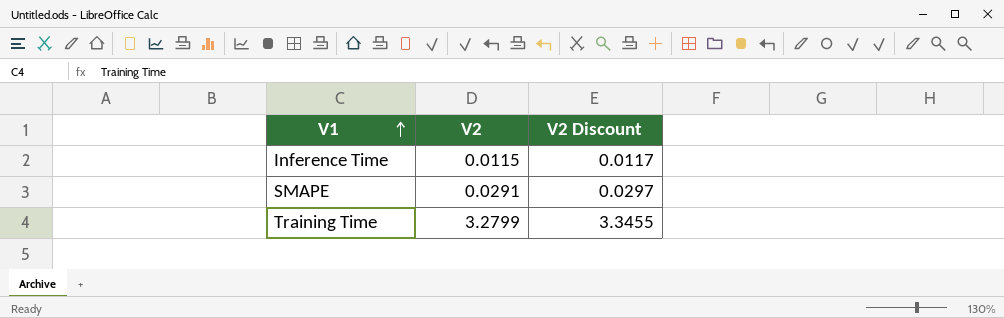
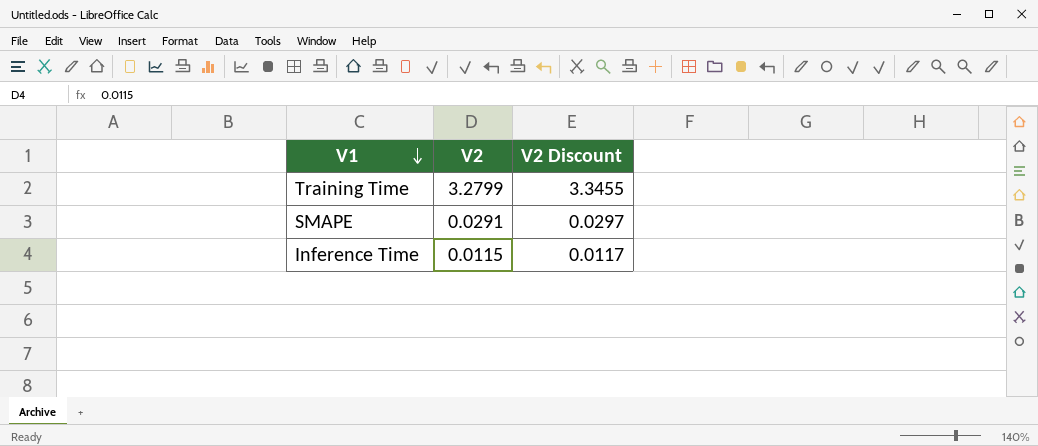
row order: V1 ascending -> V1 descending

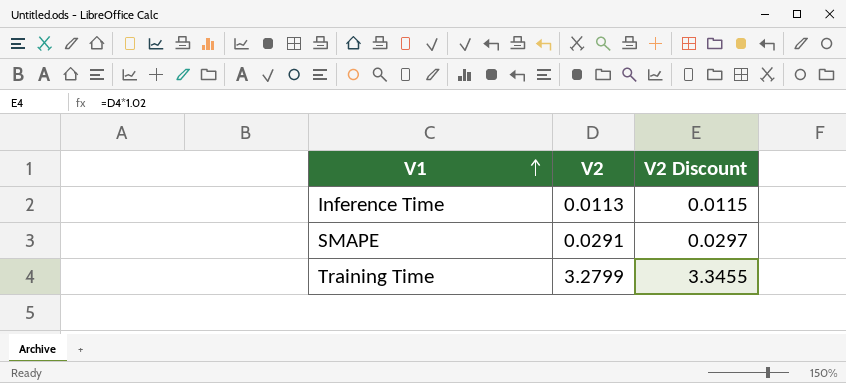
row order: V1 descending -> V1 ascending
Inference Time | V2: 0.0115 -> 0.0113
Inference Time | V2 Discount: 0.0117 -> 0.0115

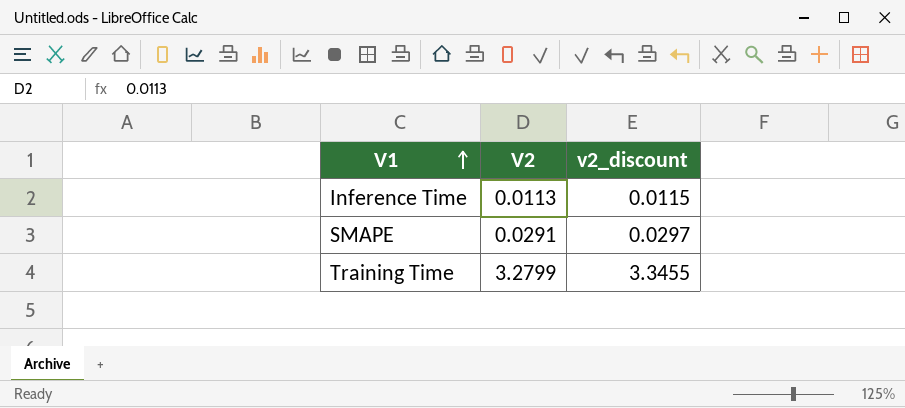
column name: V2 Discount -> v2_discount

